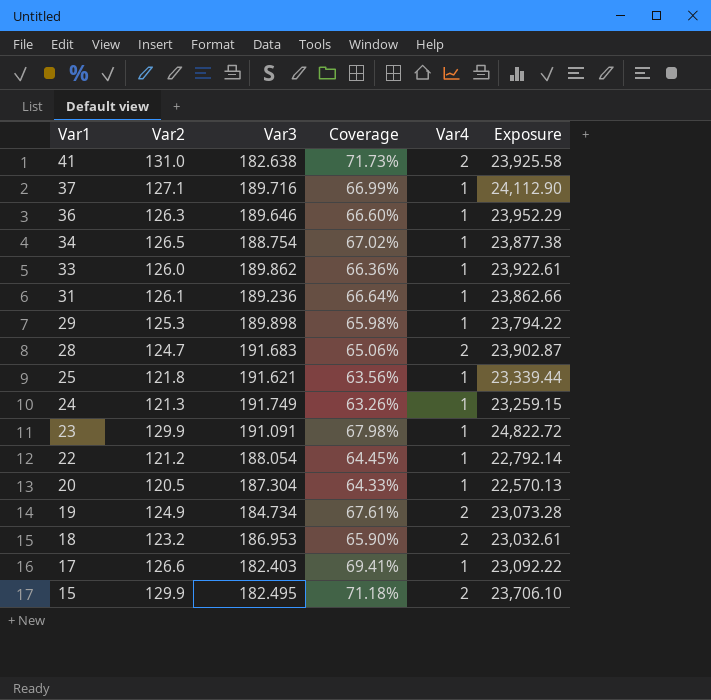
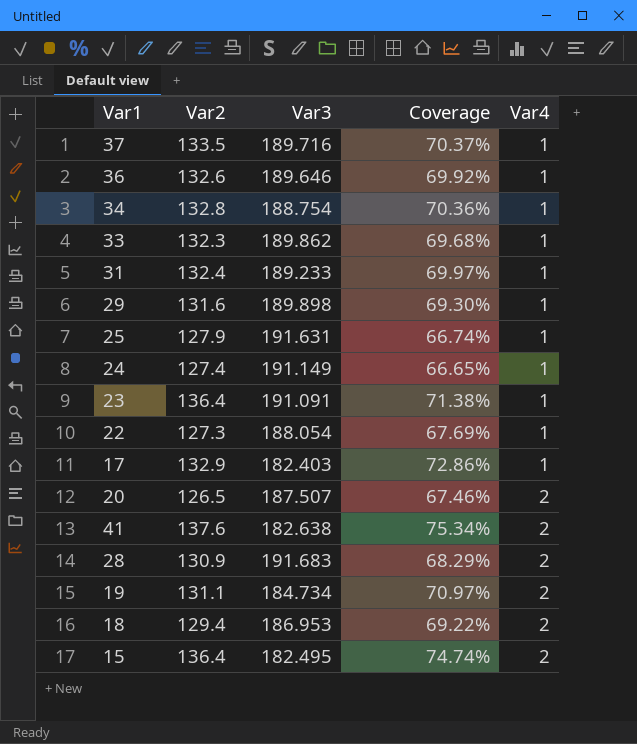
row order: Var1 descending -> Var4 ascending
column Exposure | formula: [Var2] * [Var3] -> none
37 | Var2: 127.1 -> 133.5
37 | Coverage: 66.99% -> 70.37%
36 | Var2: 126.3 -> 132.6
36 | Coverage: 66.60% -> 69.92%
34 | Var2: 126.5 -> 132.8
34 | Coverage: 67.02% -> 70.36%
33 | Var2: 126.0 -> 132.3
33 | Coverage: 66.36% -> 69.68%
31 | Var2: 126.1 -> 132.4
31 | Var3: 189.236 -> 189.233
31 | Coverage: 66.64% -> 69.97%
29 | Var2: 125.3 -> 131.6
29 | Coverage: 65.98% -> 69.30%
25 | Var2: 121.8 -> 127.9
25 | Var3: 191.621 -> 191.631
25 | Coverage: 63.56% -> 66.74%
24 | Var2: 121.3 -> 127.4
24 | Var3: 191.749 -> 191.149
24 | Coverage: 63.26% -> 66.65%
23 | Var2: 129.9 -> 136.4
23 | Coverage: 67.98% -> 71.38%
22 | Var2: 121.2 -> 127.3
22 | Coverage: 64.45% -> 67.69%
17 | Var2: 126.6 -> 132.9
17 | Coverage: 69.41% -> 72.86%
20 | Var2: 120.5 -> 126.5
20 | Var3: 187.304 -> 187.507
20 | Coverage: 64.33% -> 67.46%
20 | Var4: 1 -> 2
41 | Var2: 131.0 -> 137.6
41 | Coverage: 71.73% -> 75.34%
28 | Var2: 124.7 -> 130.9
28 | Coverage: 65.06% -> 68.29%
19 | Var2: 124.9 -> 131.1
19 | Coverage: 67.61% -> 70.97%
18 | Var2: 123.2 -> 129.4
18 | Coverage: 65.90% -> 69.22%
15 | Var2: 129.9 -> 136.4
15 | Coverage: 71.18% -> 74.74%

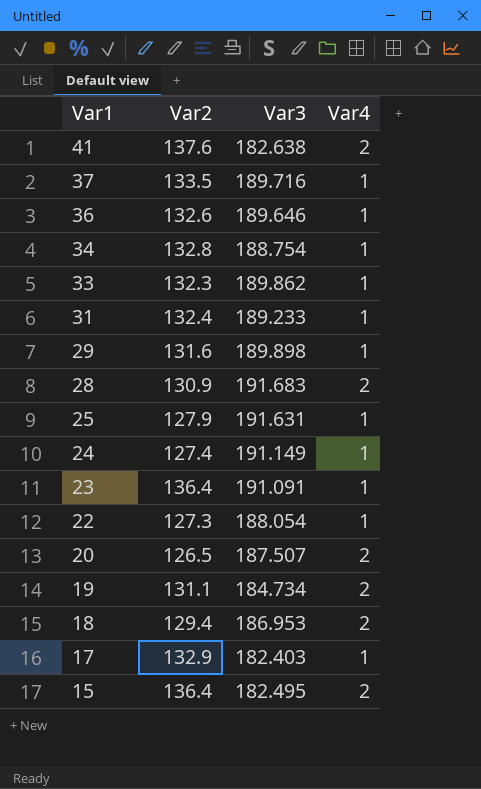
row order: Var4 ascending -> Var1 descending
column Coverage | formula: [Var2] / [Var3] -> none

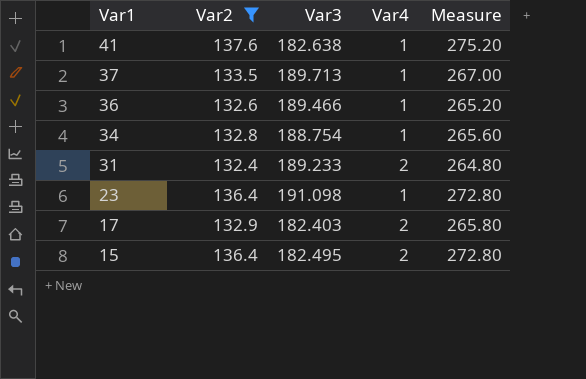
filter: none -> Var2 >= 132.4
column Measure | formula: none -> [Var2] * 2
41 | Var4: 2 -> 1
37 | Var3: 189.716 -> 189.713
36 | Var3: 189.646 -> 189.466
31 | Var4: 1 -> 2
23 | Var3: 191.091 -> 191.098
17 | Var4: 1 -> 2

